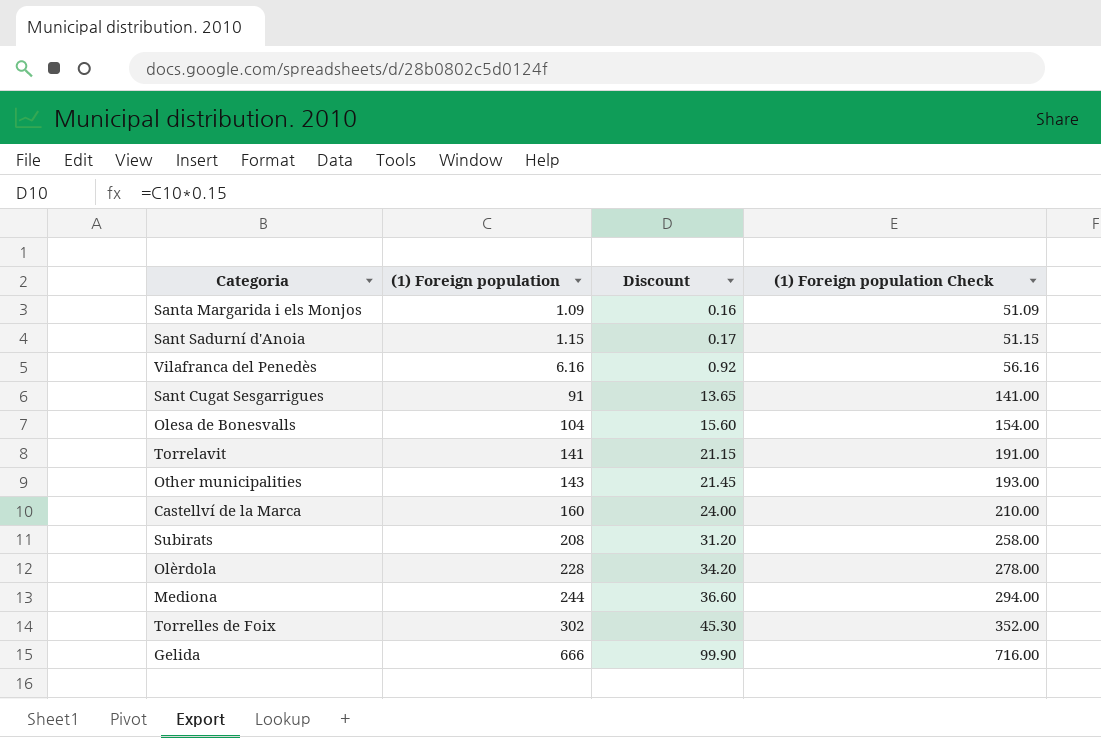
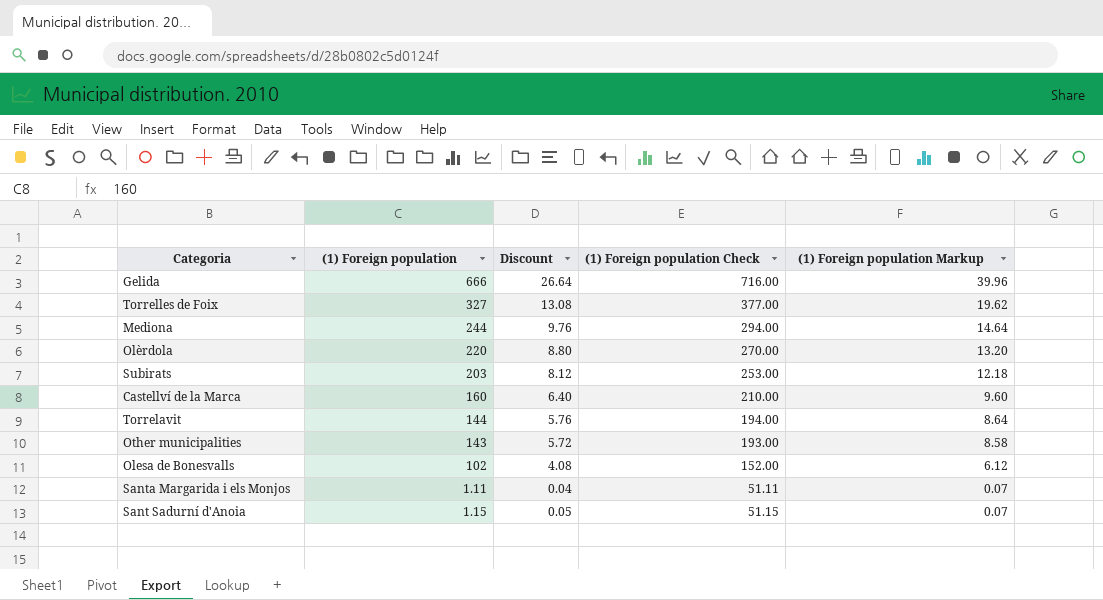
row order: (1) Foreign population ascending -> (1) Foreign population Markup descending
column Discount | formula: [(1) Foreign population] * 0.15 -> [(1) Foreign population] * 0.04
column (1) Foreign population Markup | formula: none -> [(1) Foreign population] * 0.06
row Vilafranca del Penedès: 6.16 | 0.92 | 56.16 -> none
row Sant Cugat Sesgarrigues: 91 | 13.65 | 141.00 -> none
Torrelles de Foix | (1) Foreign population: 302 -> 327
Torrelles de Foix | (1) Foreign population Check: 352.00 -> 377.00
Olèrdola | (1) Foreign population: 228 -> 220
Olèrdola | (1) Foreign population Check: 278.00 -> 270.00
Subirats | (1) Foreign population: 208 -> 203
Subirats | (1) Foreign population Check: 258.00 -> 253.00
Torrelavit | (1) Foreign population: 141 -> 144
Torrelavit | (1) Foreign population Check: 191.00 -> 194.00
Olesa de Bonesvalls | (1) Foreign population: 104 -> 102
Olesa de Bonesvalls | (1) Foreign population Check: 154.00 -> 152.00
Santa Margarida i els Monjos | (1) Foreign population: 1.09 -> 1.11
Santa Margarida i els Monjos | (1) Foreign population Check: 51.09 -> 51.11

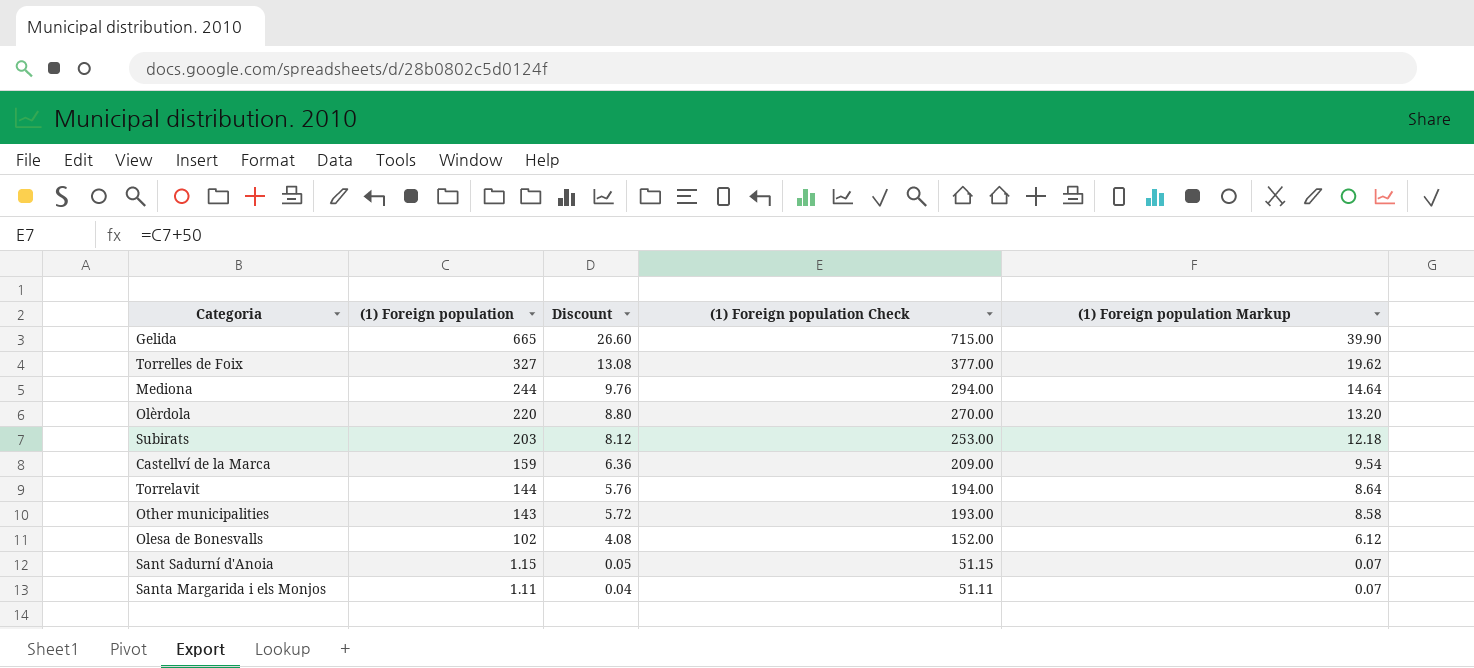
row order: (1) Foreign population Markup descending -> (1) Foreign population descending
Gelida | (1) Foreign population: 666 -> 665
Gelida | Discount: 26.64 -> 26.60
Gelida | (1) Foreign population Check: 716.00 -> 715.00
Gelida | (1) Foreign population Markup: 39.96 -> 39.90
Castellví de la Marca | (1) Foreign population: 160 -> 159
Castellví de la Marca | Discount: 6.40 -> 6.36
Castellví de la Marca | (1) Foreign population Check: 210.00 -> 209.00
Castellví de la Marca | (1) Foreign population Markup: 9.60 -> 9.54

